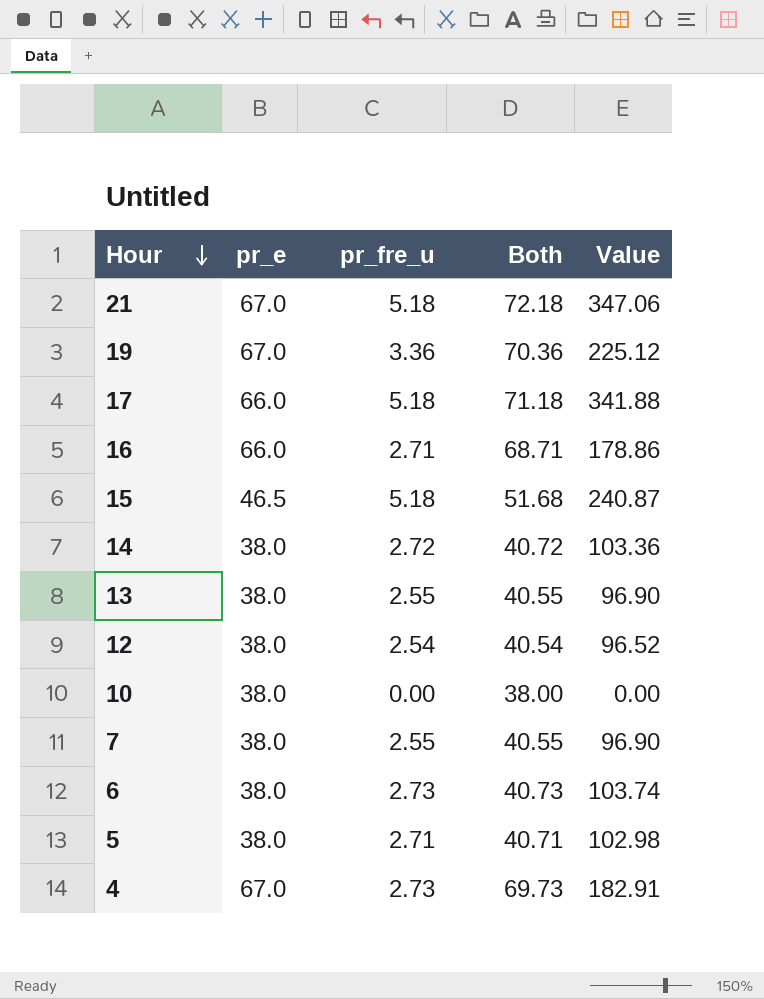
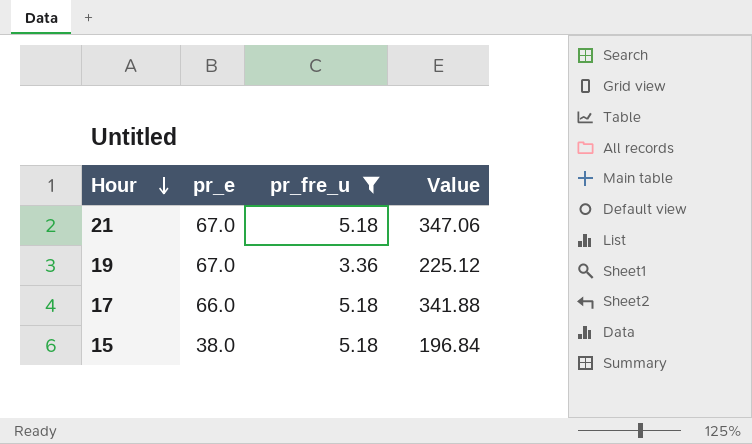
filter: none -> pr_fre_u >= 3.36
column Both | formula: [pr_e] + [pr_fre_u] -> none
15 | pr_e: 46.5 -> 38.0
15 | Value: 240.87 -> 196.84

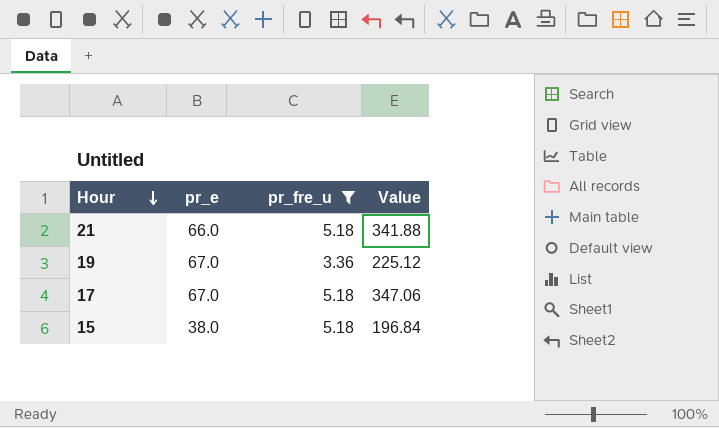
21 | pr_e: 67.0 -> 66.0
21 | Value: 347.06 -> 341.88
17 | pr_e: 66.0 -> 67.0
17 | Value: 341.88 -> 347.06

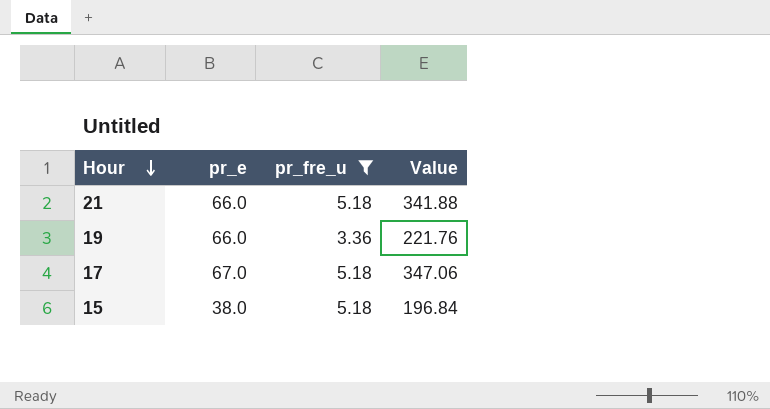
19 | pr_e: 67.0 -> 66.0
19 | Value: 225.12 -> 221.76

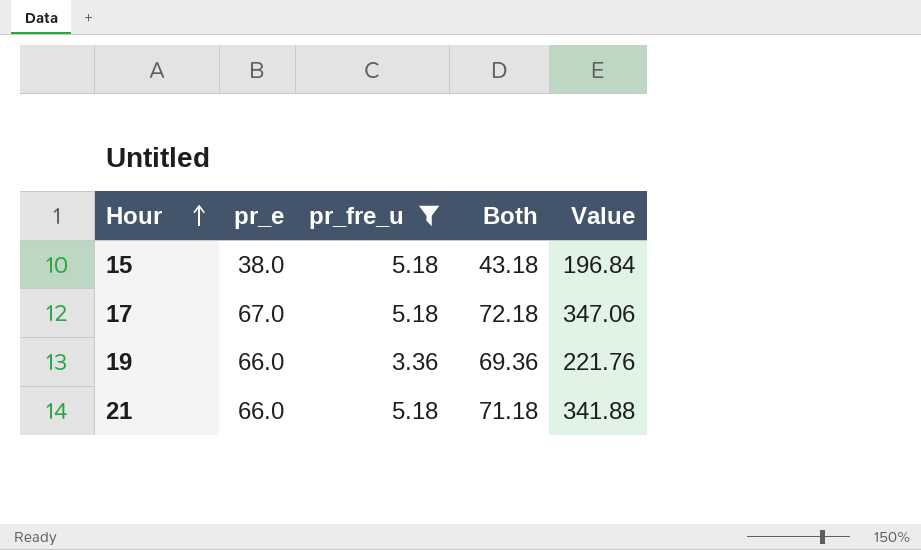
row order: Hour descending -> Hour ascending
column Both | formula: none -> [pr_e] + [pr_fre_u]

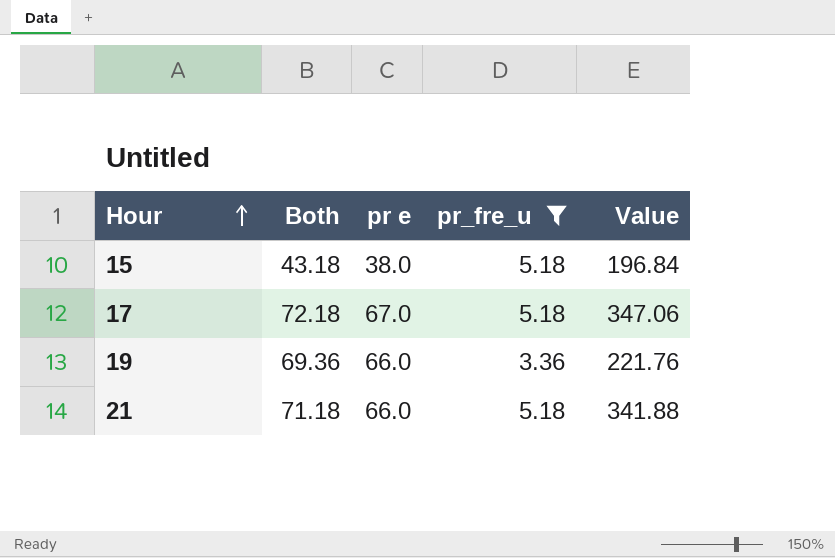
column Both | position: 4 -> 2
column name: pr_e -> pr e

